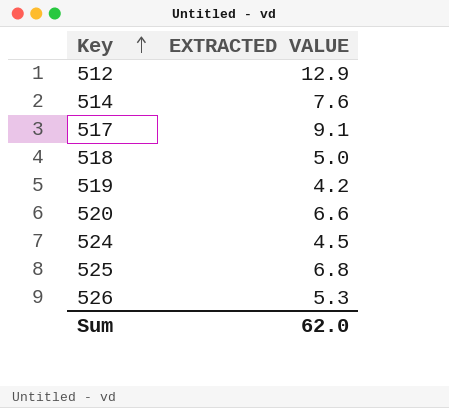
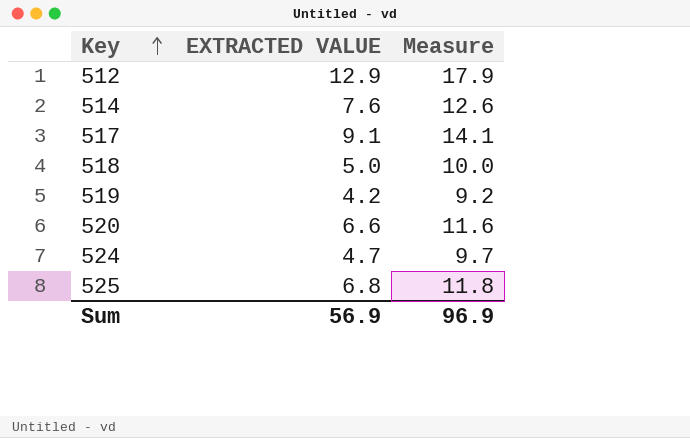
column Measure | formula: none -> [EXTRACTED VALUE] + 5
row 526: 5.3 -> none
524 | EXTRACTED VALUE: 4.5 -> 4.7
Sum | EXTRACTED VALUE: 62.0 -> 56.9

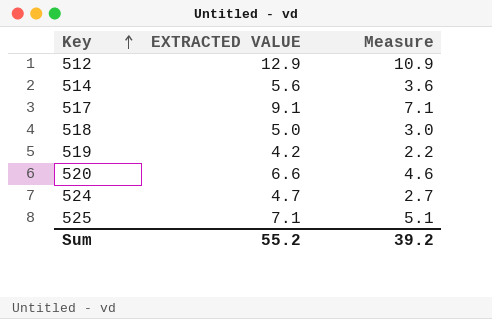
column Measure | formula: [EXTRACTED VALUE] + 5 -> [EXTRACTED VALUE] - 2
514 | EXTRACTED VALUE: 7.6 -> 5.6
525 | EXTRACTED VALUE: 6.8 -> 7.1
Sum | EXTRACTED VALUE: 56.9 -> 55.2
Sum | Measure: 96.9 -> 39.2

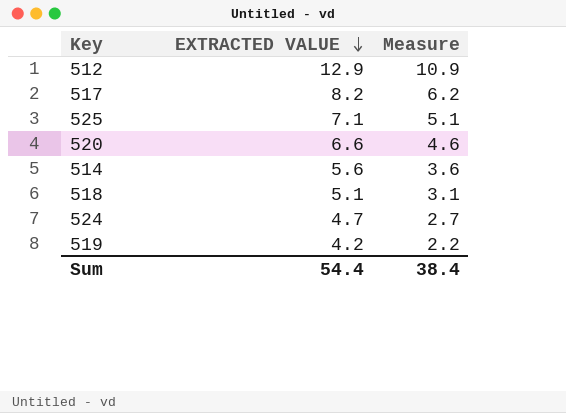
row order: Key ascending -> EXTRACTED VALUE descending
517 | EXTRACTED VALUE: 9.1 -> 8.2
517 | Measure: 7.1 -> 6.2
518 | EXTRACTED VALUE: 5.0 -> 5.1
518 | Measure: 3.0 -> 3.1
Sum | EXTRACTED VALUE: 55.2 -> 54.4
Sum | Measure: 39.2 -> 38.4

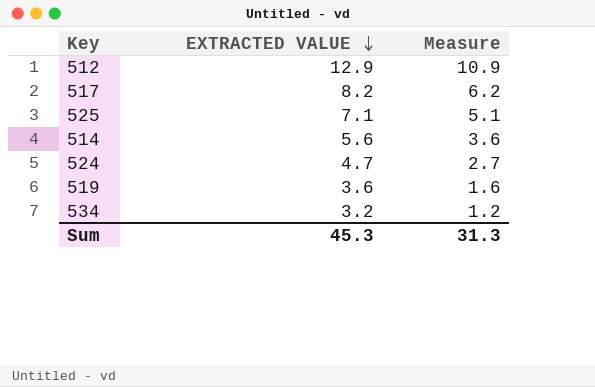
row 520: 6.6 | 4.6 -> none
row 518: 5.1 | 3.1 -> none
519 | EXTRACTED VALUE: 4.2 -> 3.6
519 | Measure: 2.2 -> 1.6
row 534: none -> 3.2 | 1.2
Sum | EXTRACTED VALUE: 54.4 -> 45.3
Sum | Measure: 38.4 -> 31.3

